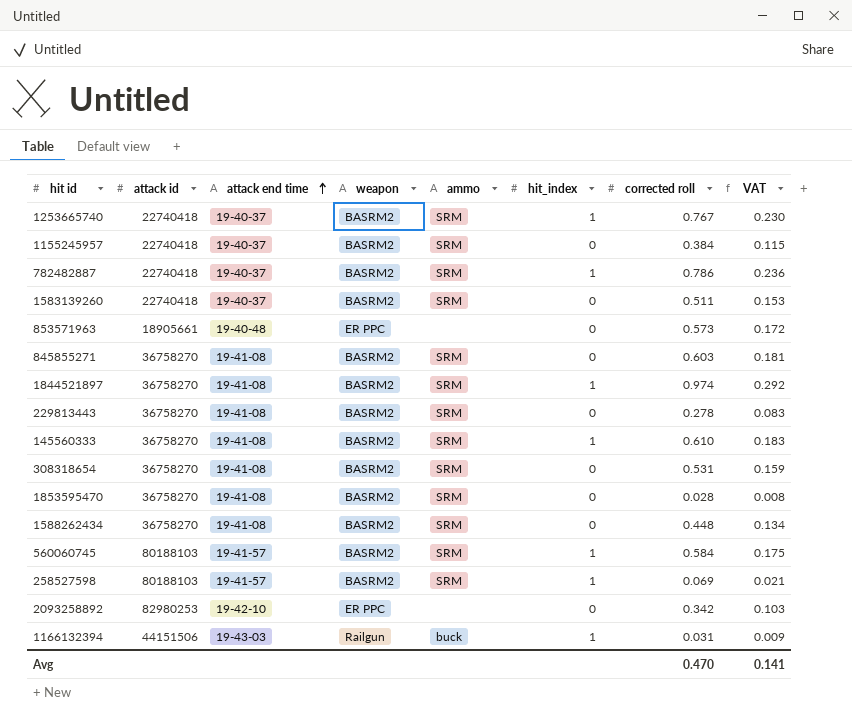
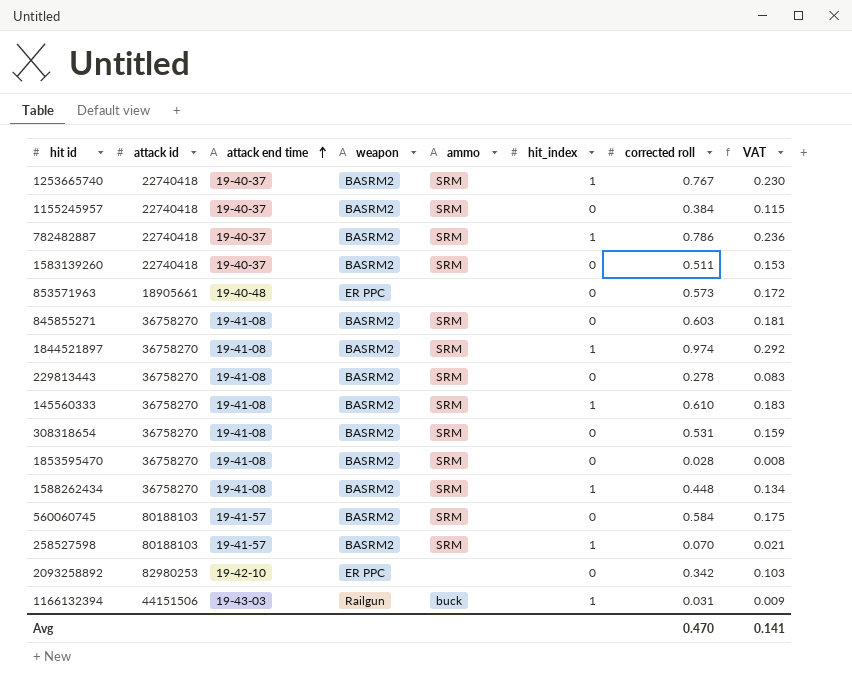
1588262434 | hit_index: 0 -> 1
560060745 | hit_index: 1 -> 0
258527598 | corrected roll: 0.069 -> 0.070

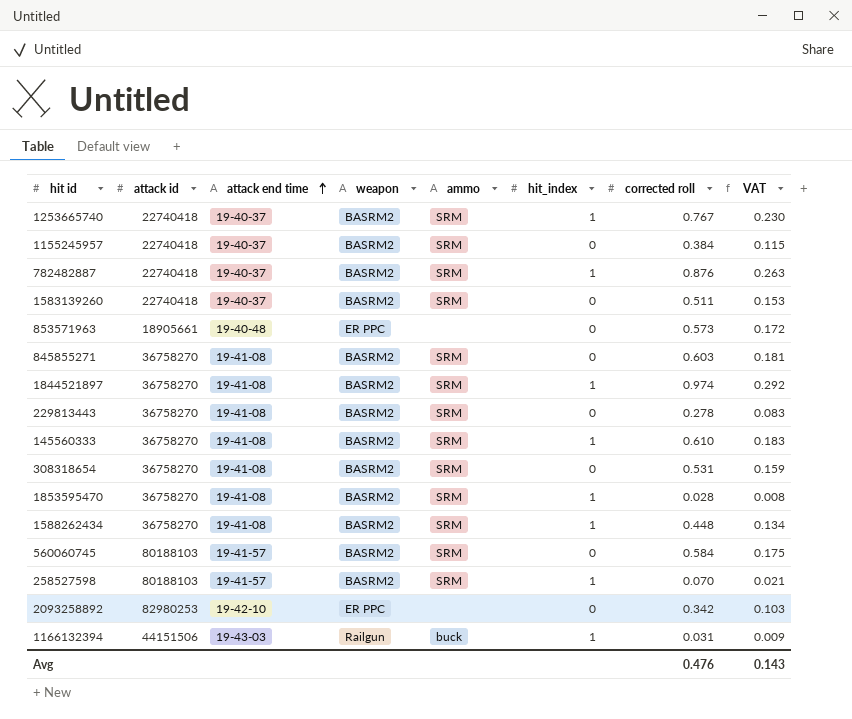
782482887 | corrected roll: 0.786 -> 0.876
782482887 | VAT: 0.236 -> 0.263
1853595470 | hit_index: 0 -> 1
Avg | corrected roll: 0.470 -> 0.476
Avg | VAT: 0.141 -> 0.143

